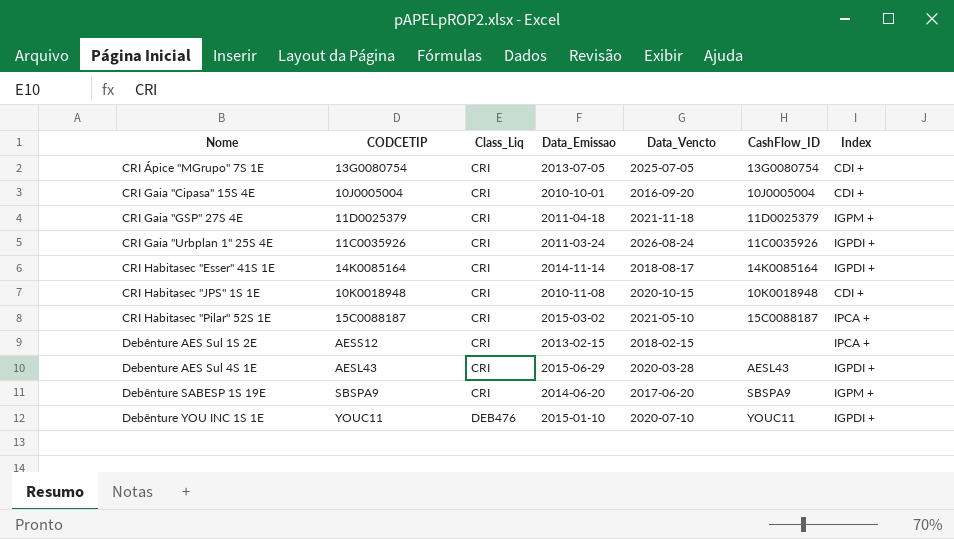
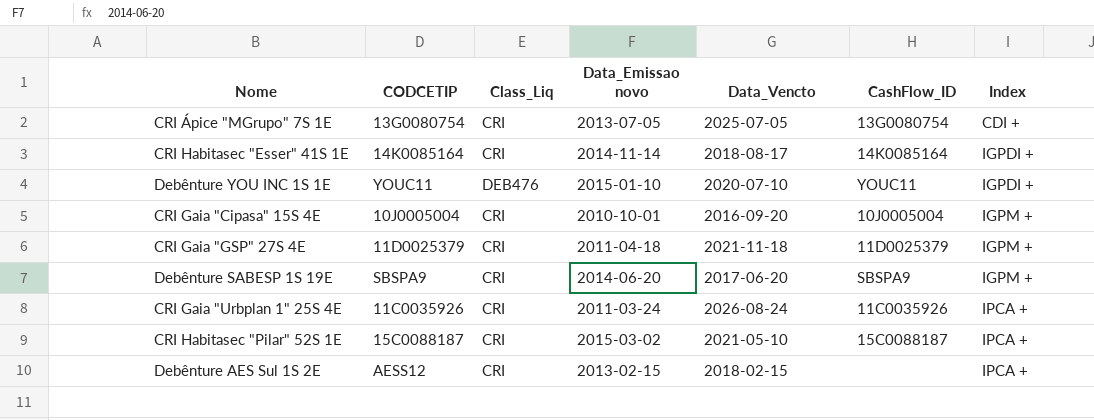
row order: Nome ascending -> Index ascending
column name: Data_Emissao -> Data_Emissao novo
row CRI Habitasec "JPS" 1S 1E: 10K0018948 | CRI | 2010-11-08 | 2020-10-15 | 10K0018948 | CDI + -> none
row Debenture AES Sul 4S 1E: AESL43 | CRI | 2015-06-29 | 2020-03-28 | AESL43 | IGPDI + -> none
CRI Gaia "Cipasa" 15S 4E | Index: CDI + -> IGPM +
CRI Gaia "Urbplan 1" 25S 4E | Index: IGPDI + -> IPCA +

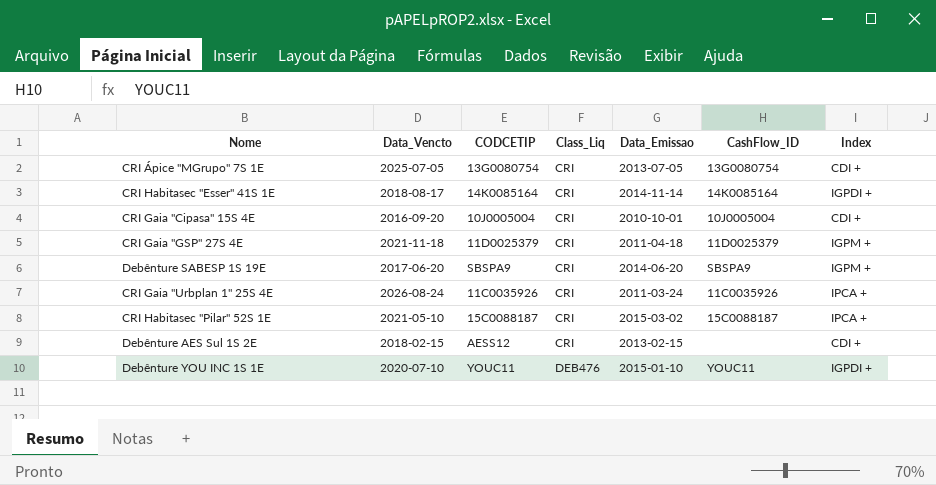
row order: Index ascending -> Class_Liq ascending
column Data_Vencto | position: 5 -> 2
column name: Data_Emissao novo -> Data_Emissao
CRI Gaia "Cipasa" 15S 4E | Index: IGPM + -> CDI +
Debênture AES Sul 1S 2E | Index: IPCA + -> CDI +

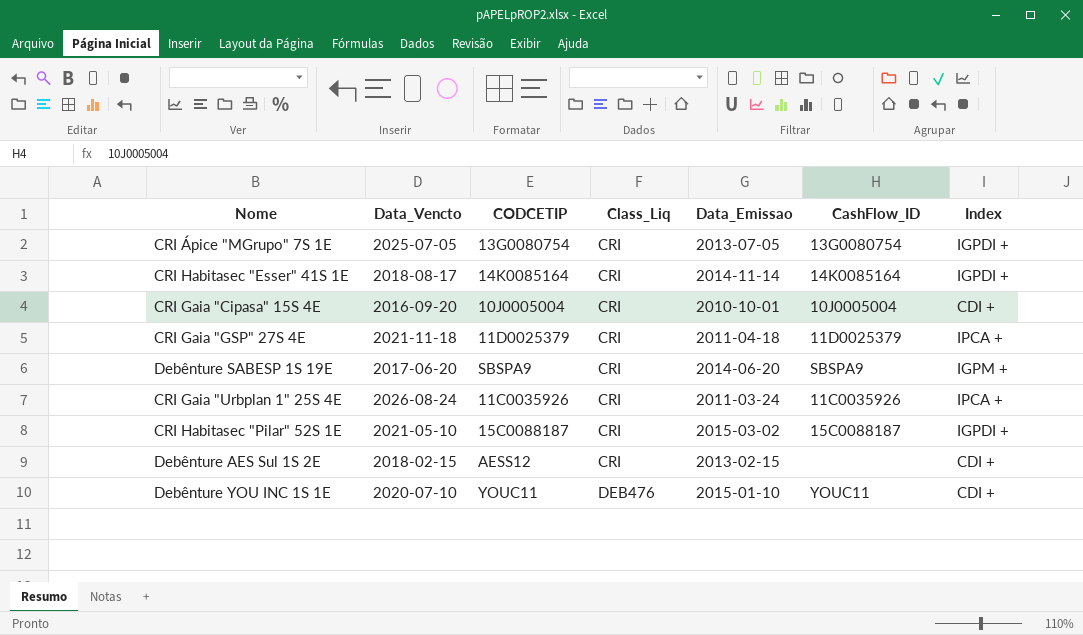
CRI Ápice "MGrupo" 7S 1E | Index: CDI + -> IGPDI +
CRI Gaia "GSP" 27S 4E | Index: IGPM + -> IPCA +
CRI Habitasec "Pilar" 52S 1E | Index: IPCA + -> IGPDI +
Debênture YOU INC 1S 1E | Index: IGPDI + -> CDI +

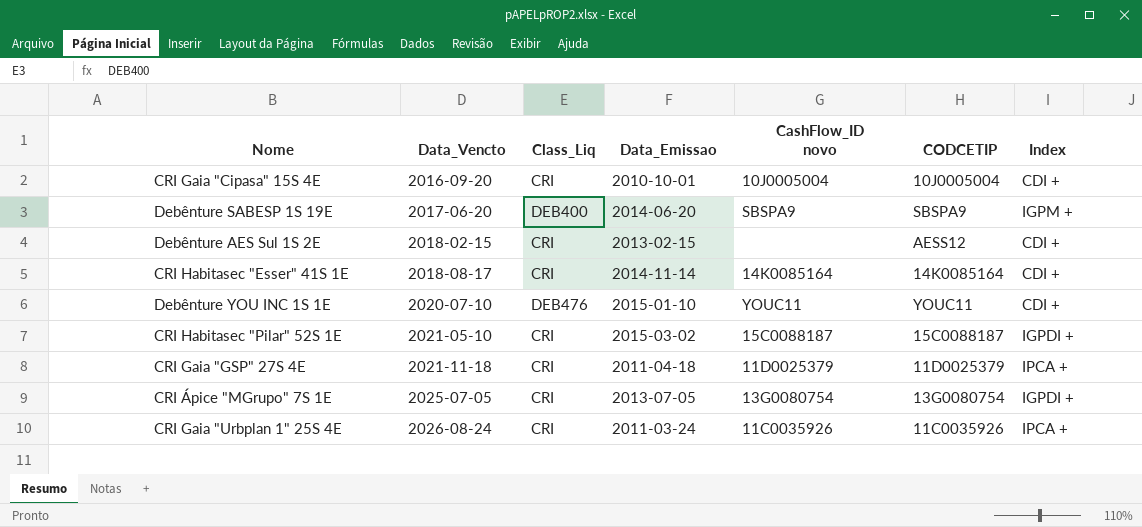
row order: Class_Liq ascending -> Data_Vencto ascending
column name: CashFlow_ID -> CashFlow_ID novo
column CODCETIP | position: 3 -> 6
Debênture SABESP 1S 19E | Class_Liq: CRI -> DEB400
CRI Habitasec "Esser" 41S 1E | Index: IGPDI + -> CDI +

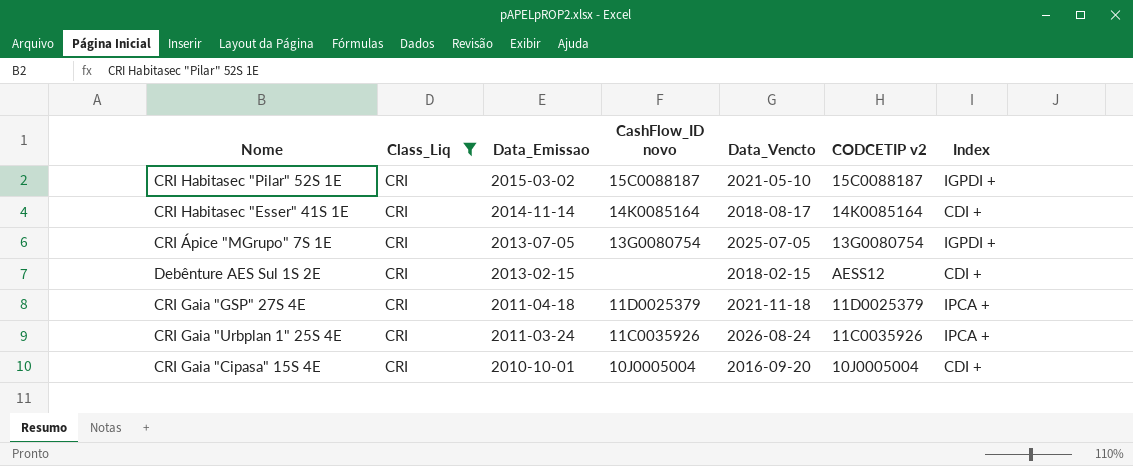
filter: none -> Class_Liq = CRI
row order: Data_Vencto ascending -> Data_Emissao descending
column Data_Vencto | position: 2 -> 5
column name: CODCETIP -> CODCETIP v2

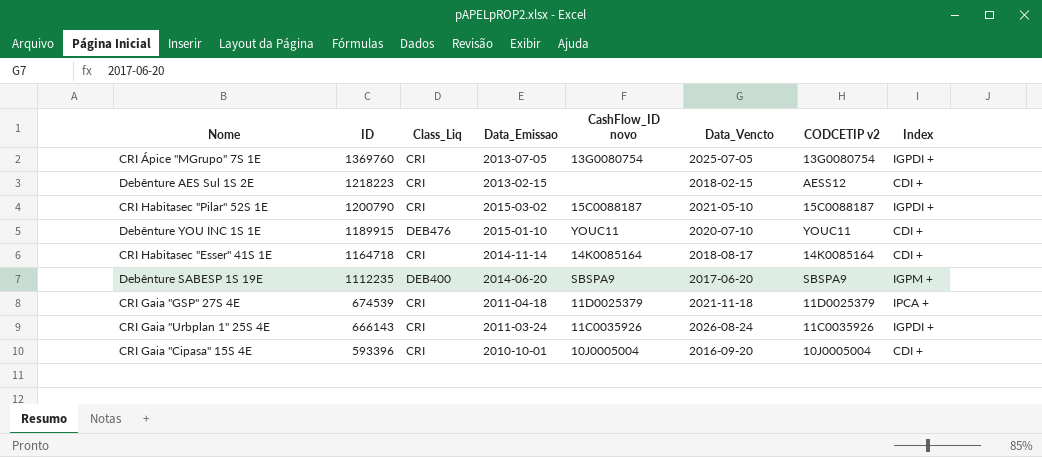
filter: Class_Liq = CRI -> none
row order: Data_Emissao descending -> ID descending
column ID | position: none -> 2
CRI Gaia "Urbplan 1" 25S 4E | Index: IPCA + -> IGPDI +

